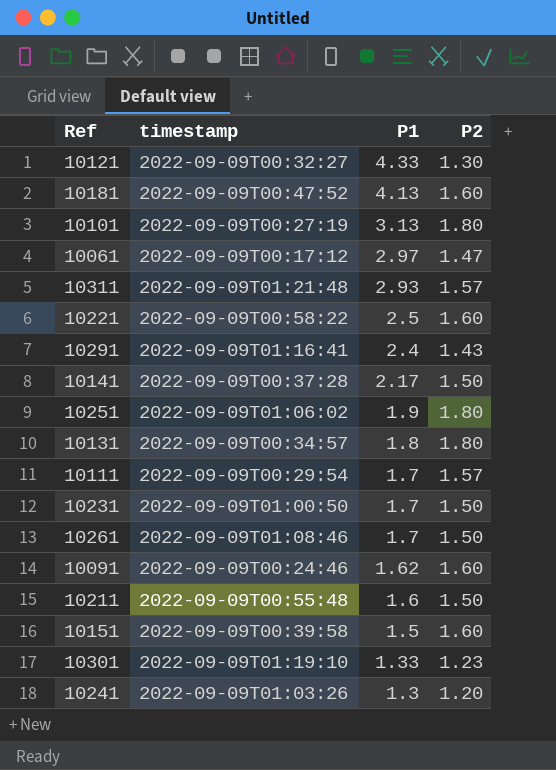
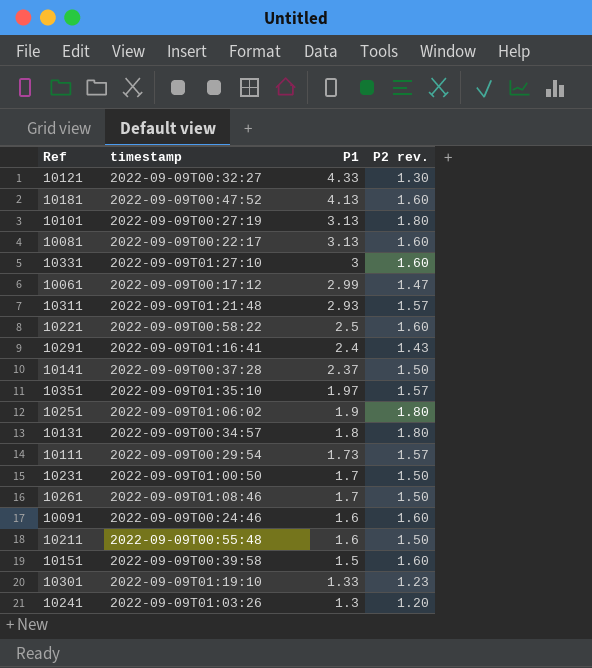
column name: P2 -> P2 rev.
row 10081: none -> 2022-09-09T00:22:17 | 3.13 | 1.60
row 10331: none -> 2022-09-09T01:27:10 | 3 | 1.60
10061 | P1: 2.97 -> 2.99
10141 | P1: 2.17 -> 2.37
row 10351: none -> 2022-09-09T01:35:10 | 1.97 | 1.57
10111 | P1: 1.7 -> 1.73
10091 | P1: 1.62 -> 1.6

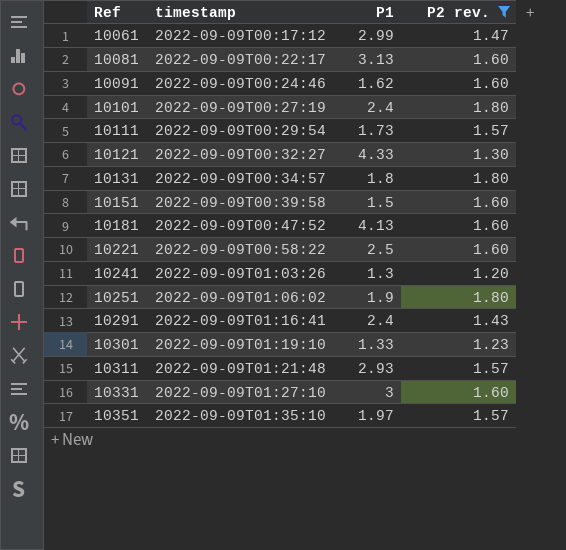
filter: none -> P2 rev. != 1.50
row order: P1 descending -> Ref ascending
10091 | P1: 1.6 -> 1.62
10101 | P1: 3.13 -> 2.4

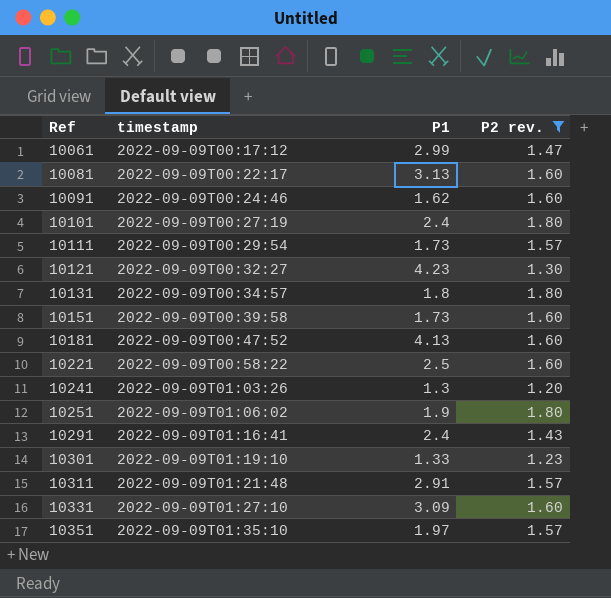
10121 | P1: 4.33 -> 4.23
10151 | P1: 1.5 -> 1.73
10311 | P1: 2.93 -> 2.91
10331 | P1: 3 -> 3.09

